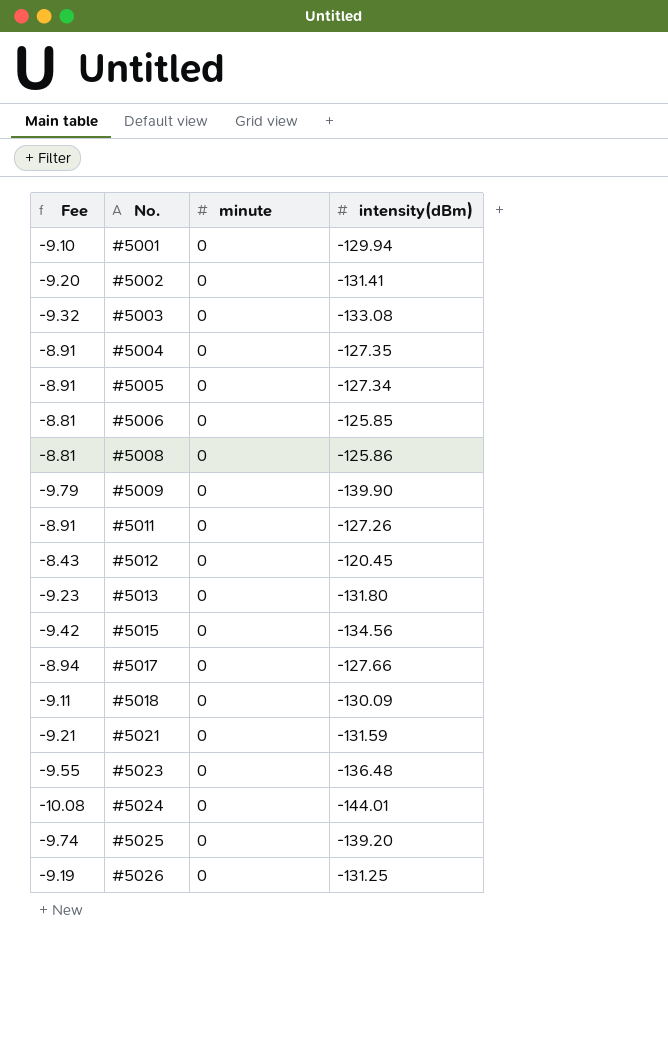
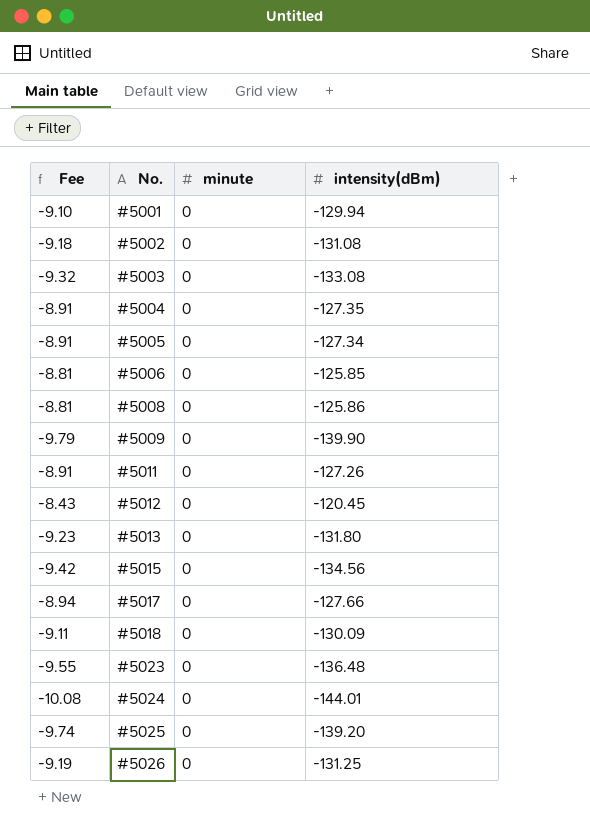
row #5021: -9.21 | 0 | -131.59 -> none
#5002 | Fee: -9.20 -> -9.18
#5002 | intensity(dBm): -131.41 -> -131.08

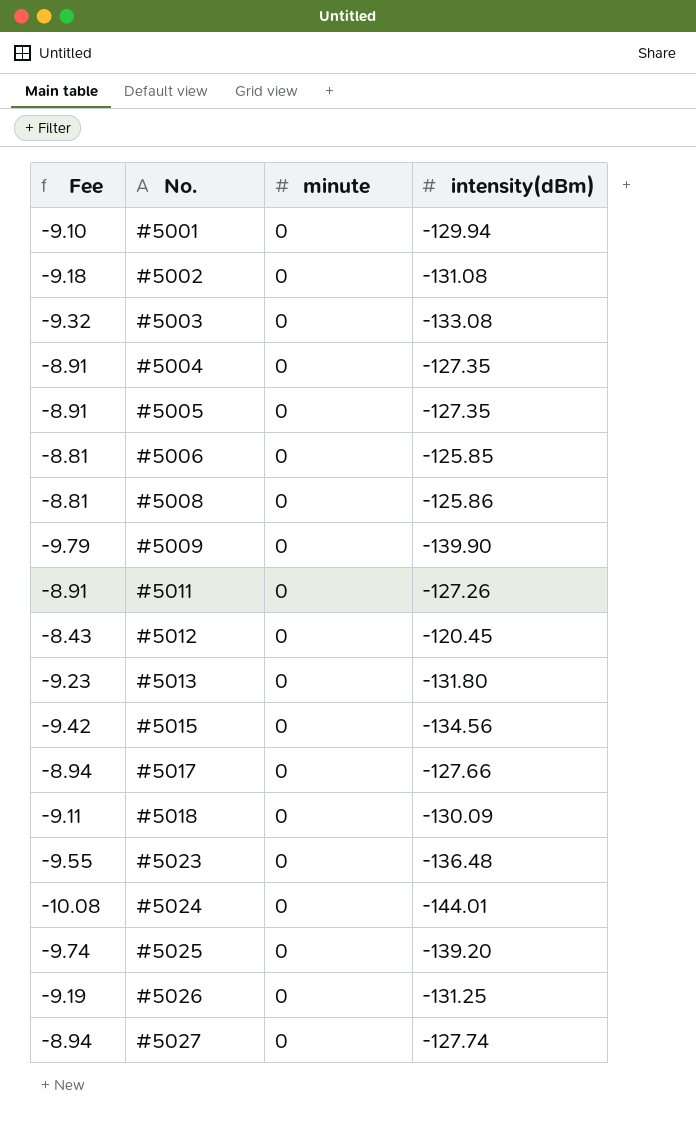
#5005 | intensity(dBm): -127.34 -> -127.35
row #5027: none -> -8.94 | 0 | -127.74

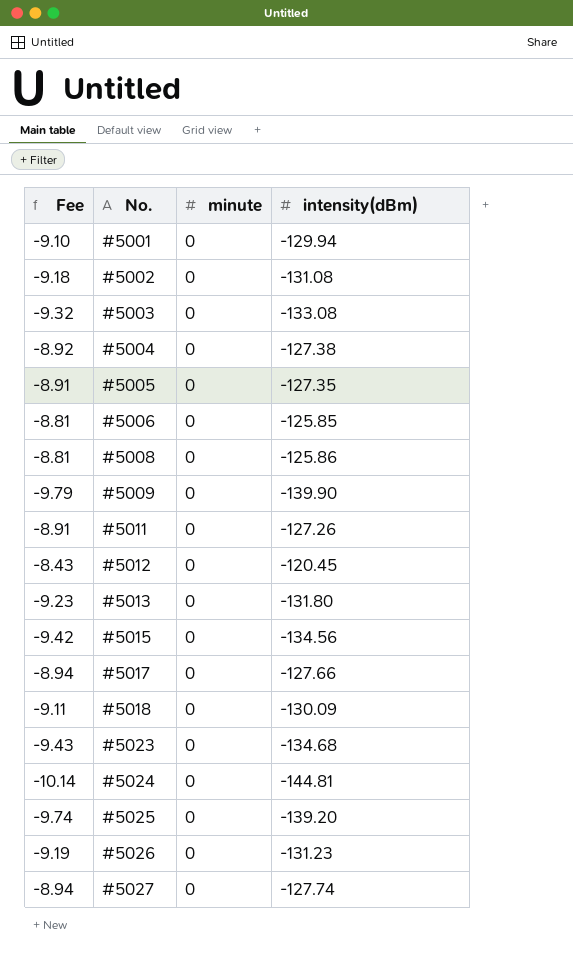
#5004 | Fee: -8.91 -> -8.92
#5004 | intensity(dBm): -127.35 -> -127.38
#5023 | Fee: -9.55 -> -9.43
#5023 | intensity(dBm): -136.48 -> -134.68
#5024 | Fee: -10.08 -> -10.14
#5024 | intensity(dBm): -144.01 -> -144.81
#5026 | intensity(dBm): -131.25 -> -131.23

